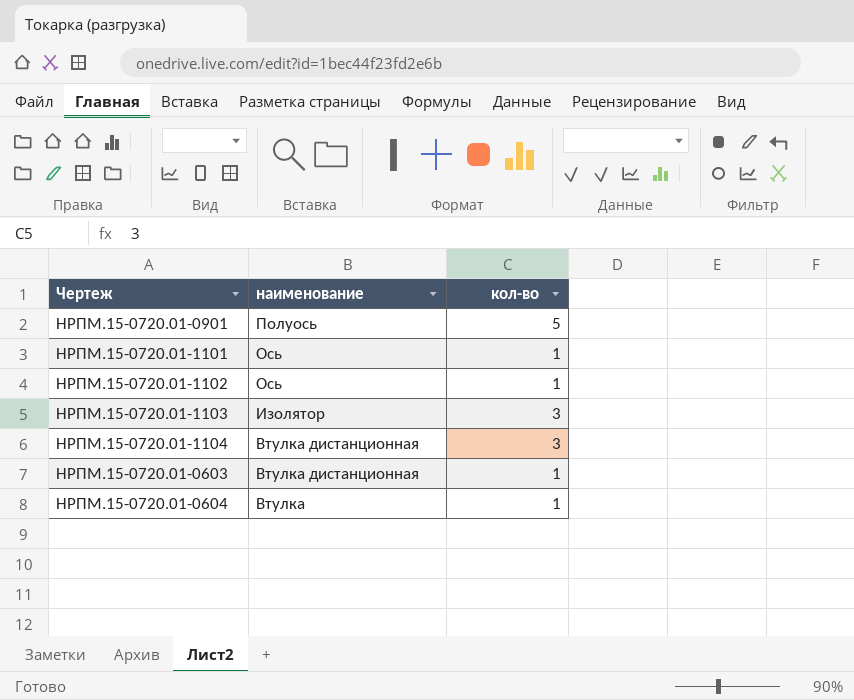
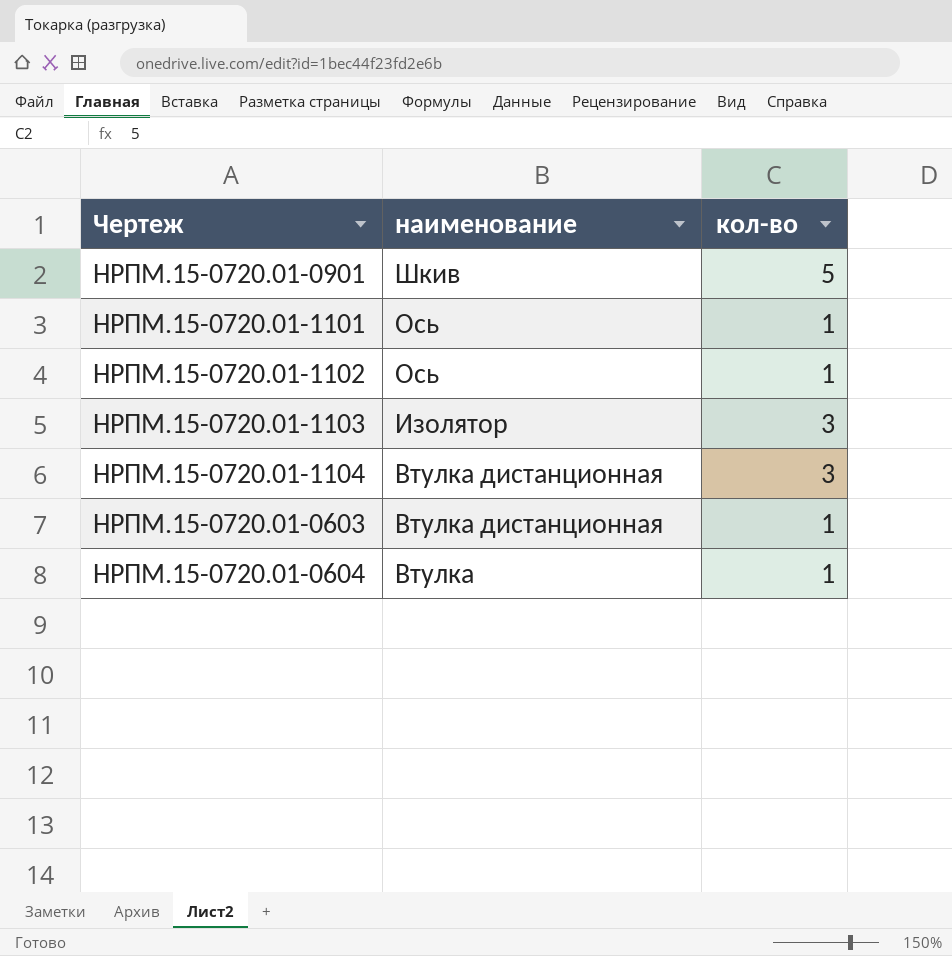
НРПМ.15-0720.01-0901 | наименование: Полуось -> Шкив

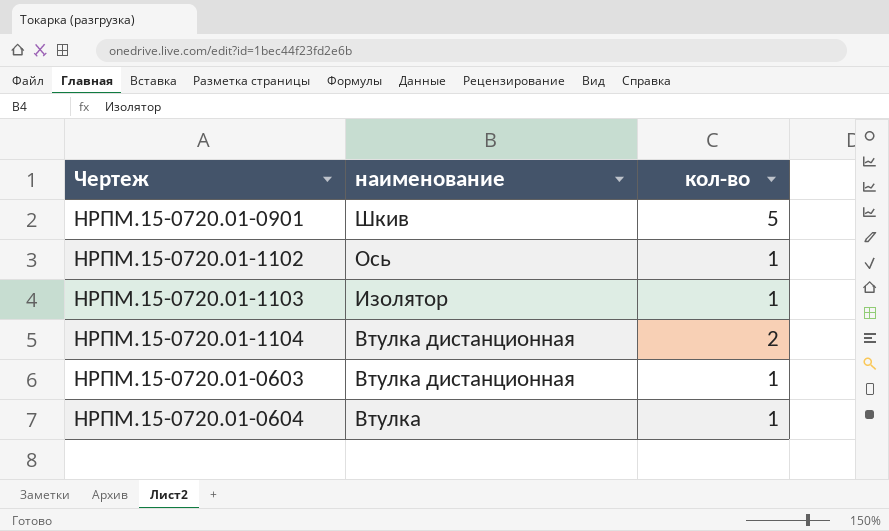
row НРПМ.15-0720.01-1101: Ось | 1 -> none
НРПМ.15-0720.01-1103 | кол-во: 3 -> 1
НРПМ.15-0720.01-1104 | кол-во: 3 -> 2

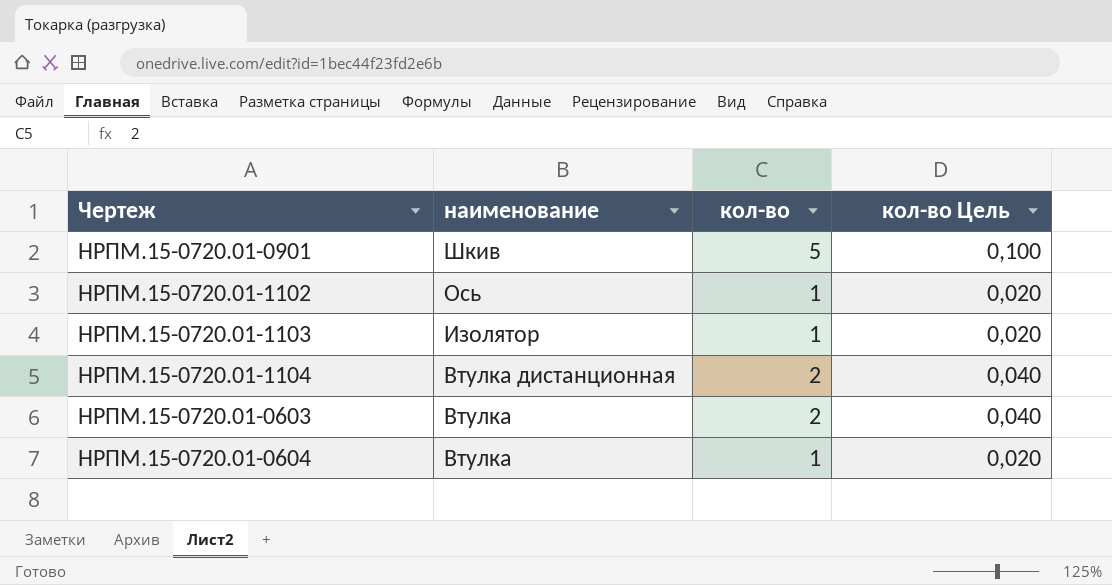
column кол-во Цель | formula: none -> [кол-во] * 0,02
НРПМ.15-0720.01-0603 | наименование: Втулка дистанционная -> Втулка
НРПМ.15-0720.01-0603 | кол-во: 1 -> 2

